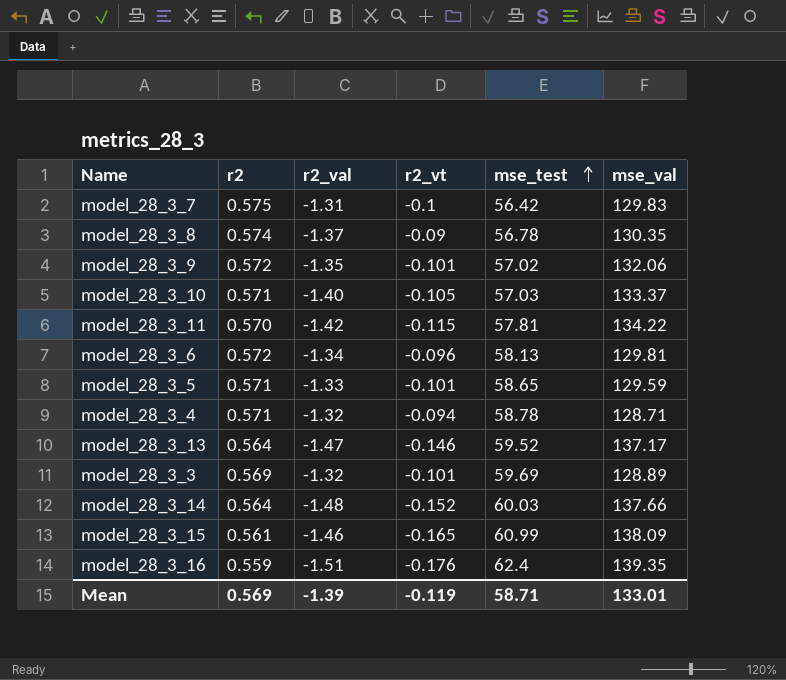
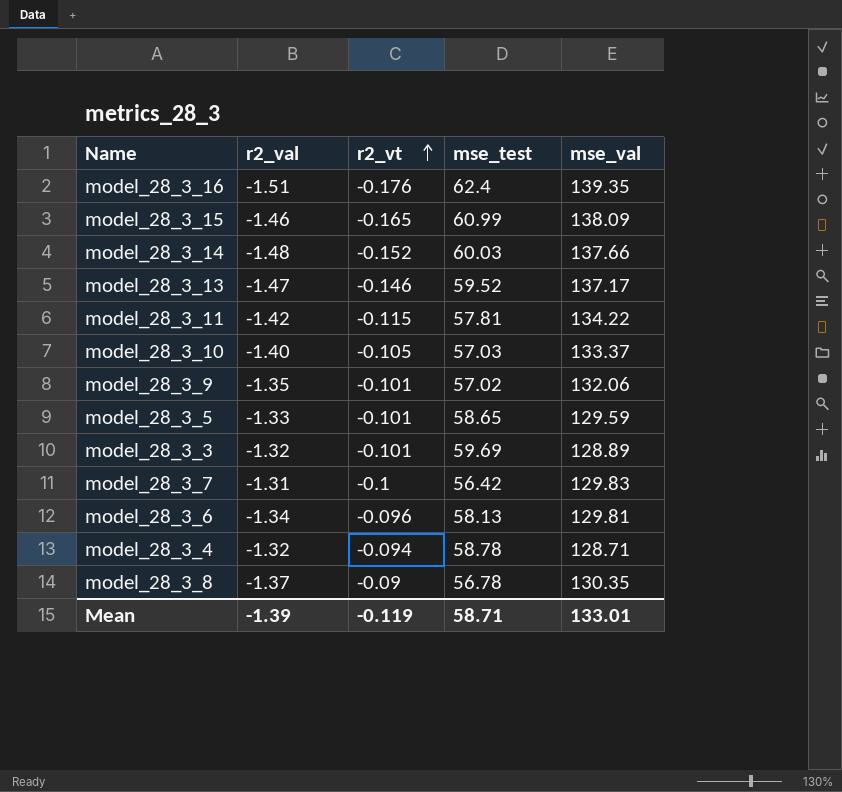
row order: mse_test ascending -> r2_vt ascending
column r2 | position: 2 -> none

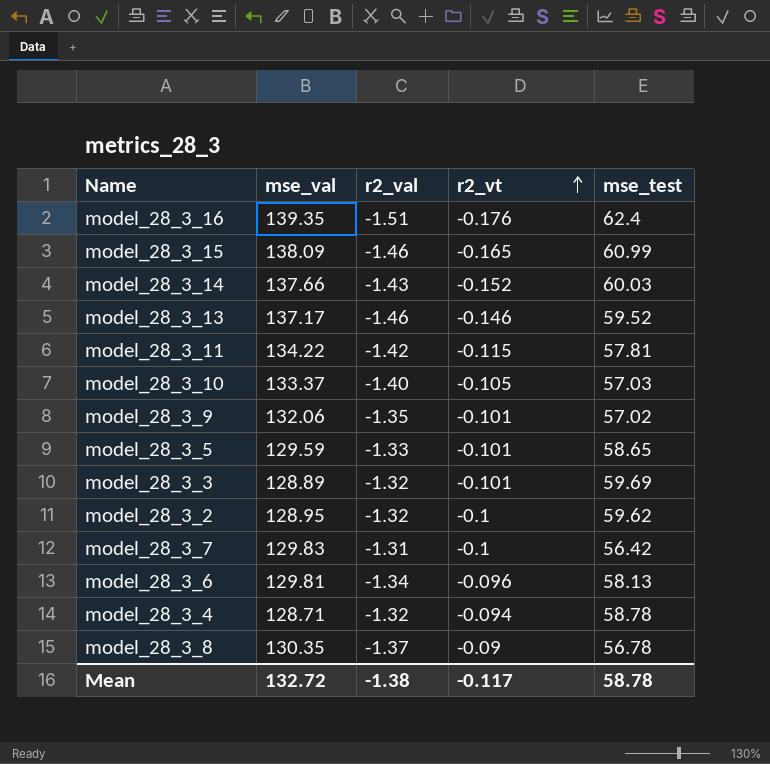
column mse_val | position: 5 -> 2
model_28_3_14 | r2_val: -1.48 -> -1.43
model_28_3_13 | r2_val: -1.47 -> -1.46
row model_28_3_2: none -> 128.95 | -1.32 | -0.1 | 59.62
Mean | mse_val: 133.01 -> 132.72
Mean | r2_val: -1.39 -> -1.38
Mean | r2_vt: -0.119 -> -0.117
Mean | mse_test: 58.71 -> 58.78

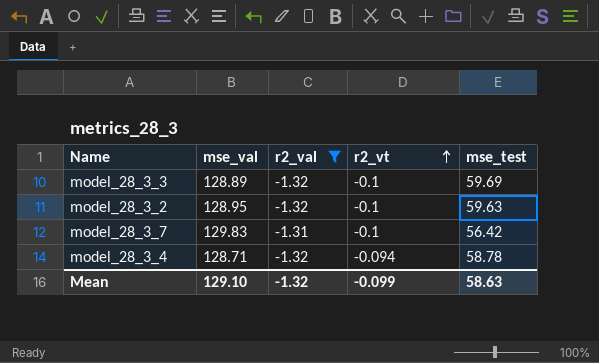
filter: none -> r2_val >= -1.32
model_28_3_3 | r2_vt: -0.101 -> -0.1
model_28_3_2 | mse_test: 59.62 -> 59.63
Mean | mse_val: 132.72 -> 129.10
Mean | r2_val: -1.38 -> -1.32
Mean | r2_vt: -0.117 -> -0.099
Mean | mse_test: 58.78 -> 58.63

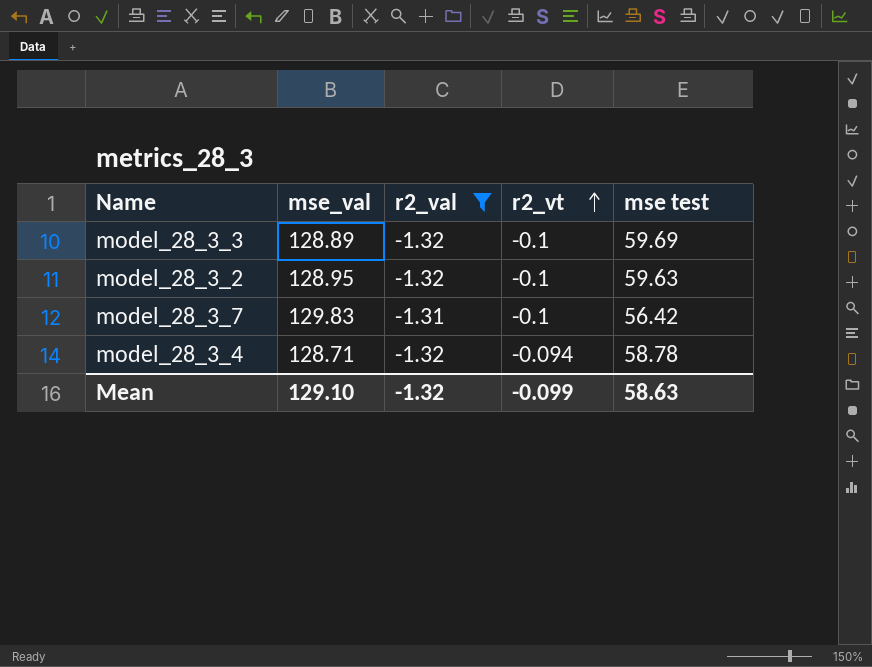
column name: mse_test -> mse test

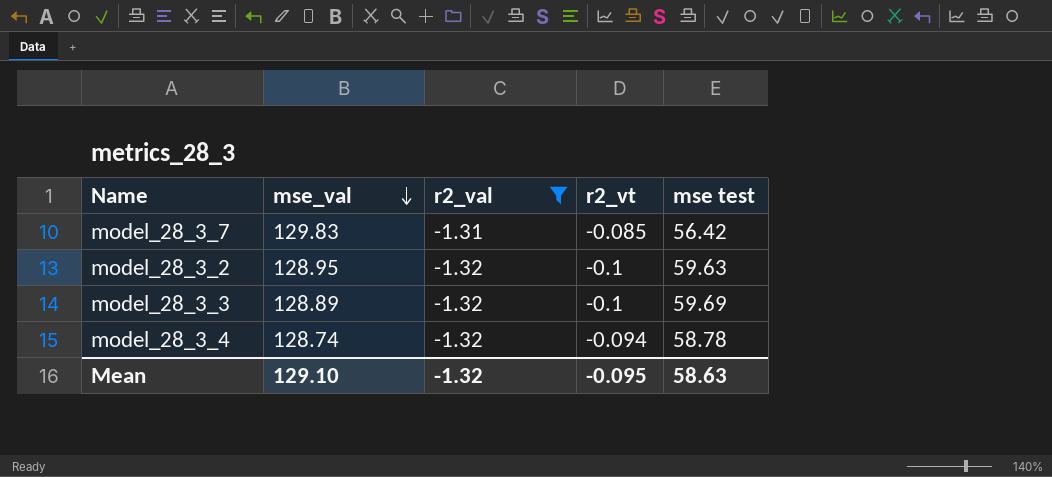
row order: r2_vt ascending -> mse_val descending
model_28_3_7 | r2_vt: -0.1 -> -0.085
model_28_3_4 | mse_val: 128.71 -> 128.74
Mean | r2_vt: -0.099 -> -0.095

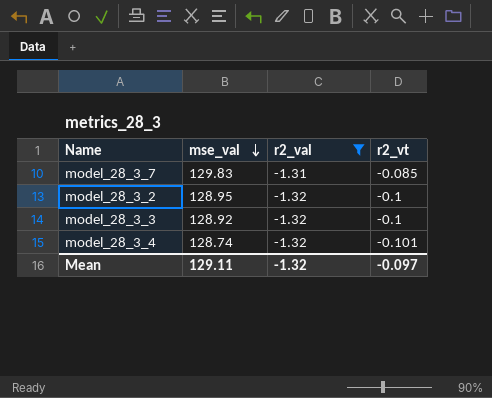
column mse test | position: 5 -> none
model_28_3_3 | mse_val: 128.89 -> 128.92
model_28_3_4 | r2_vt: -0.094 -> -0.101
Mean | mse_val: 129.10 -> 129.11
Mean | r2_vt: -0.095 -> -0.097

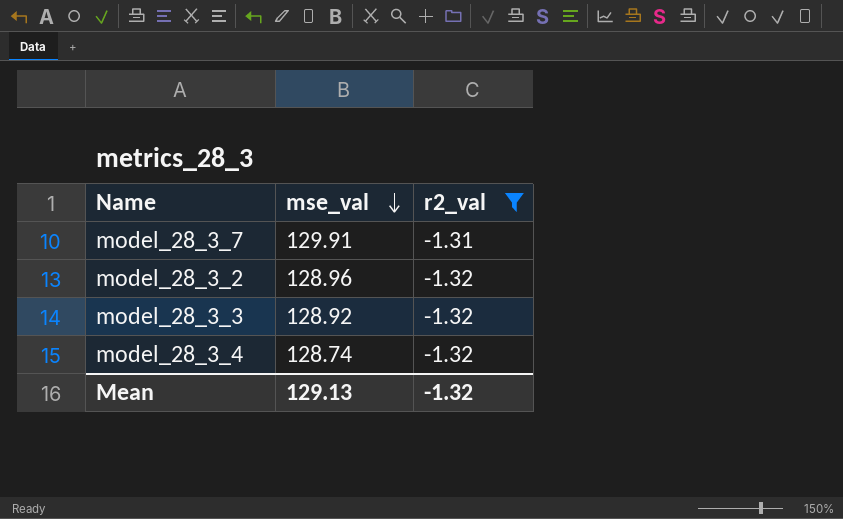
column r2_vt | position: 4 -> none
model_28_3_7 | mse_val: 129.83 -> 129.91
model_28_3_2 | mse_val: 128.95 -> 128.96
Mean | mse_val: 129.11 -> 129.13

